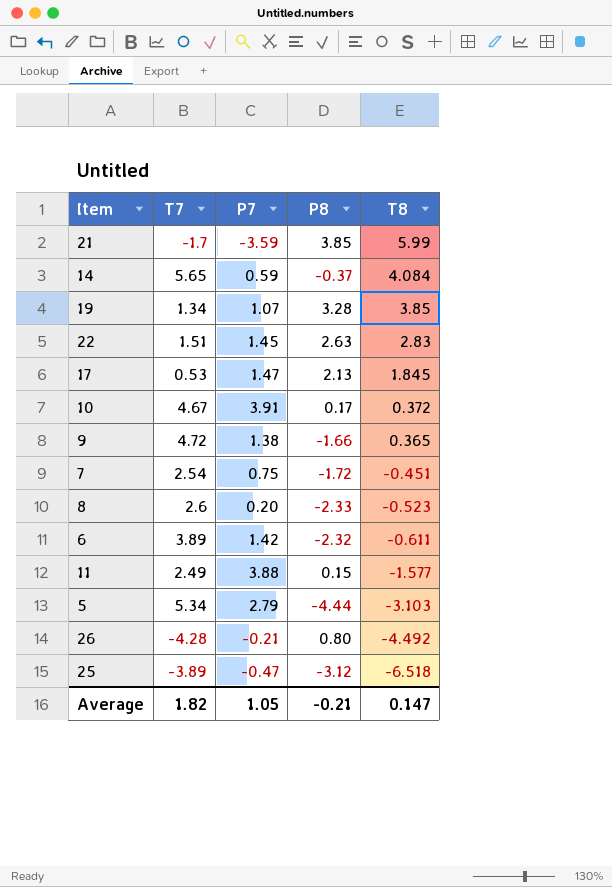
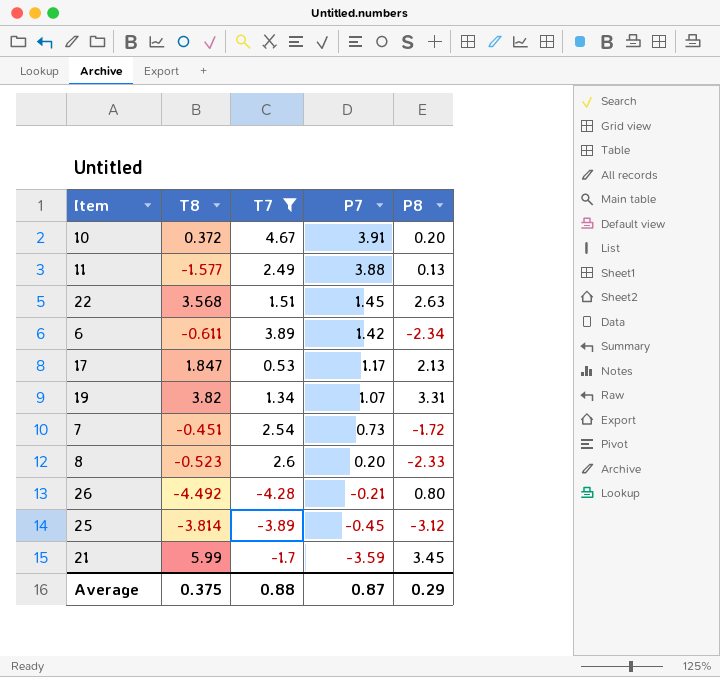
filter: none -> T7 <= 4.67
row order: T8 descending -> P7 descending
column T8 | position: 5 -> 2
10 | P8: 0.17 -> 0.20
11 | P8: 0.15 -> 0.13
22 | T8: 2.83 -> 3.568
6 | P8: -2.32 -> -2.34
17 | T8: 1.845 -> 1.847
17 | P7: 1.47 -> 1.17
19 | T8: 3.85 -> 3.82
19 | P8: 3.28 -> 3.31
7 | P7: 0.75 -> 0.73
25 | T8: -6.518 -> -3.814
25 | P7: -0.47 -> -0.45
21 | P8: 3.85 -> 3.45
Average | T8: 0.147 -> 0.375
Average | T7: 1.82 -> 0.88
Average | P7: 1.05 -> 0.87
Average | P8: -0.21 -> 0.29

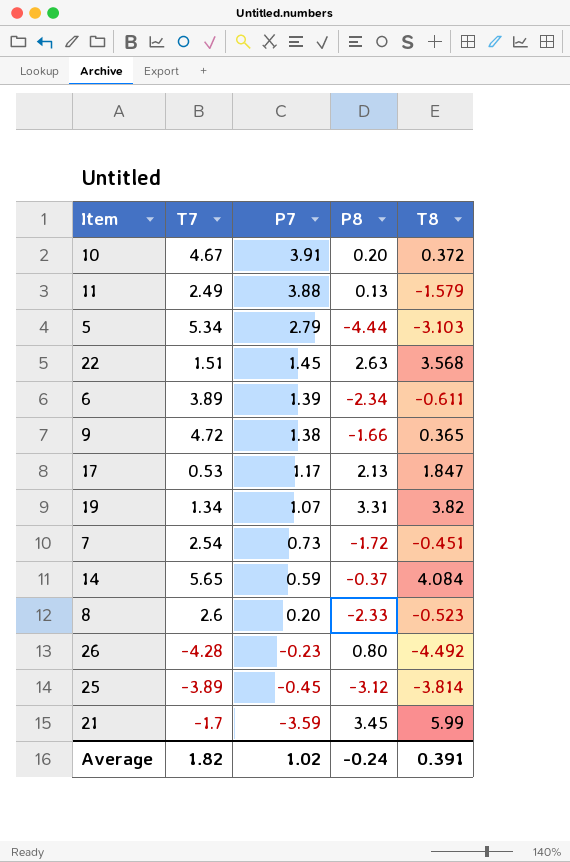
filter: T7 <= 4.67 -> none
column T8 | position: 2 -> 5
11 | T8: -1.577 -> -1.579
6 | P7: 1.42 -> 1.39
26 | P7: -0.21 -> -0.23
Average | T7: 0.88 -> 1.82
Average | P7: 0.87 -> 1.02
Average | P8: 0.29 -> -0.24
Average | T8: 0.375 -> 0.391

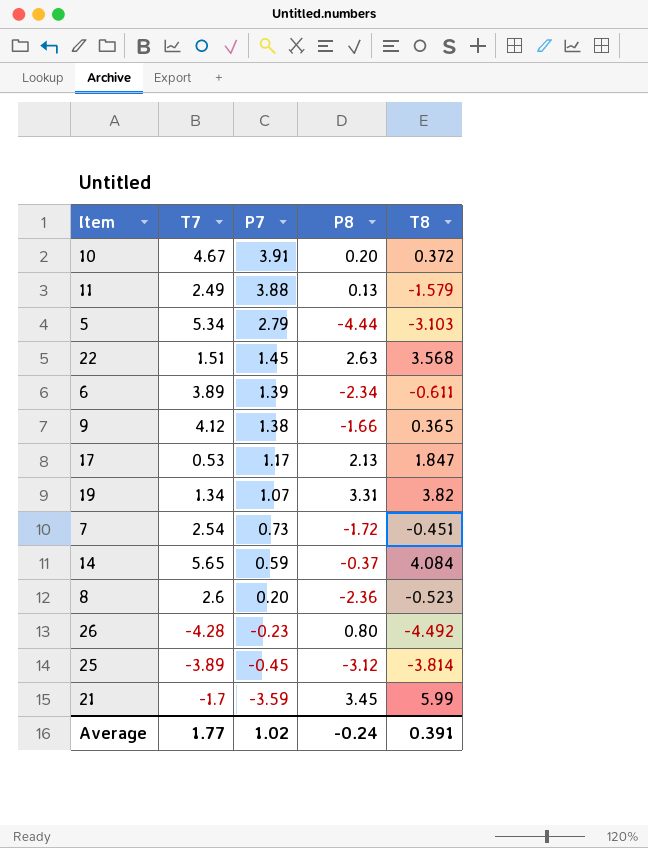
9 | T7: 4.72 -> 4.12
8 | P8: -2.33 -> -2.36
Average | T7: 1.82 -> 1.77

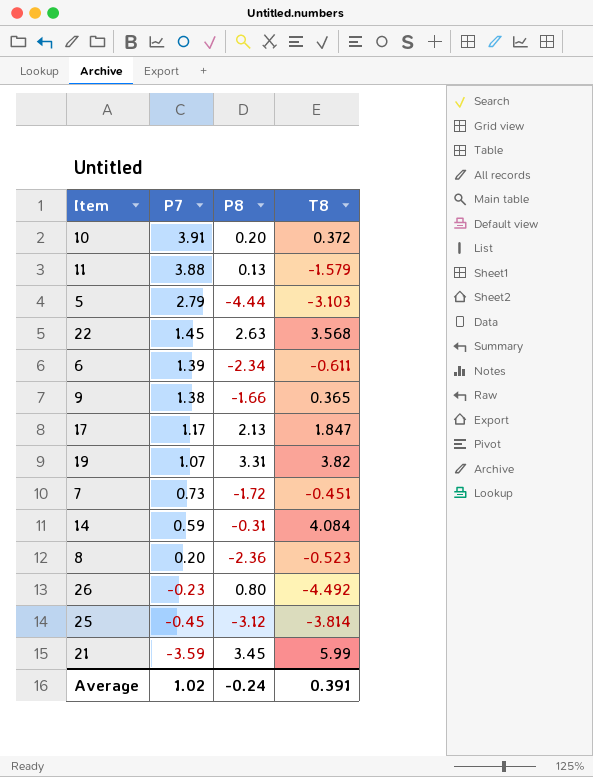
column T7 | position: 2 -> none
14 | P8: -0.37 -> -0.31

